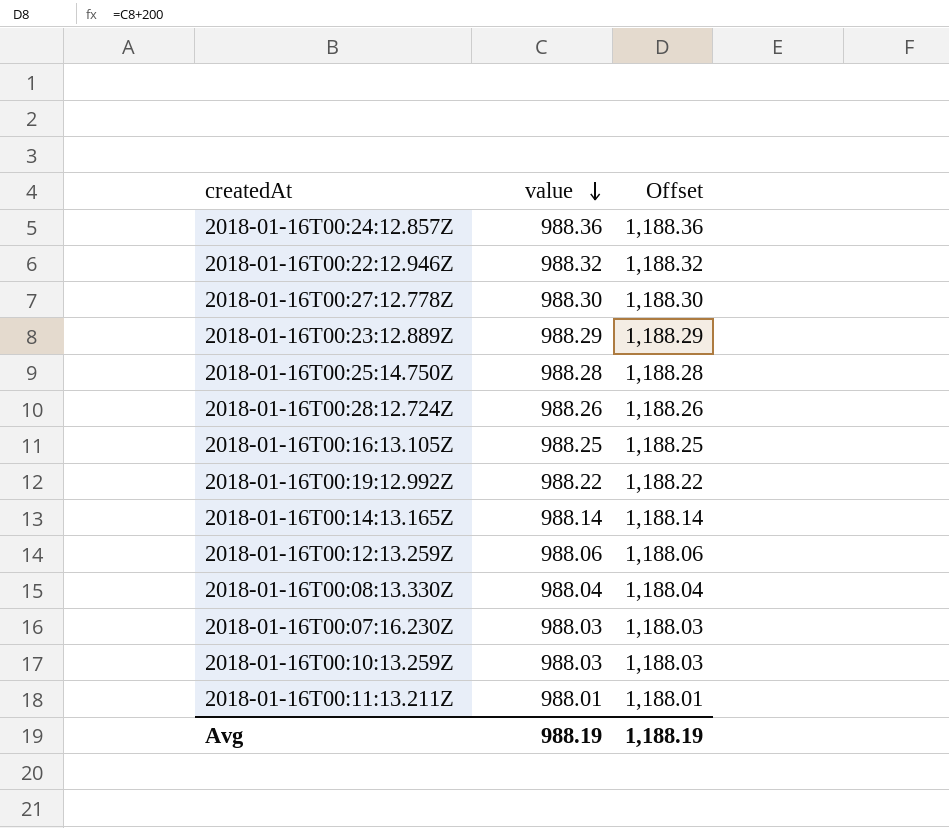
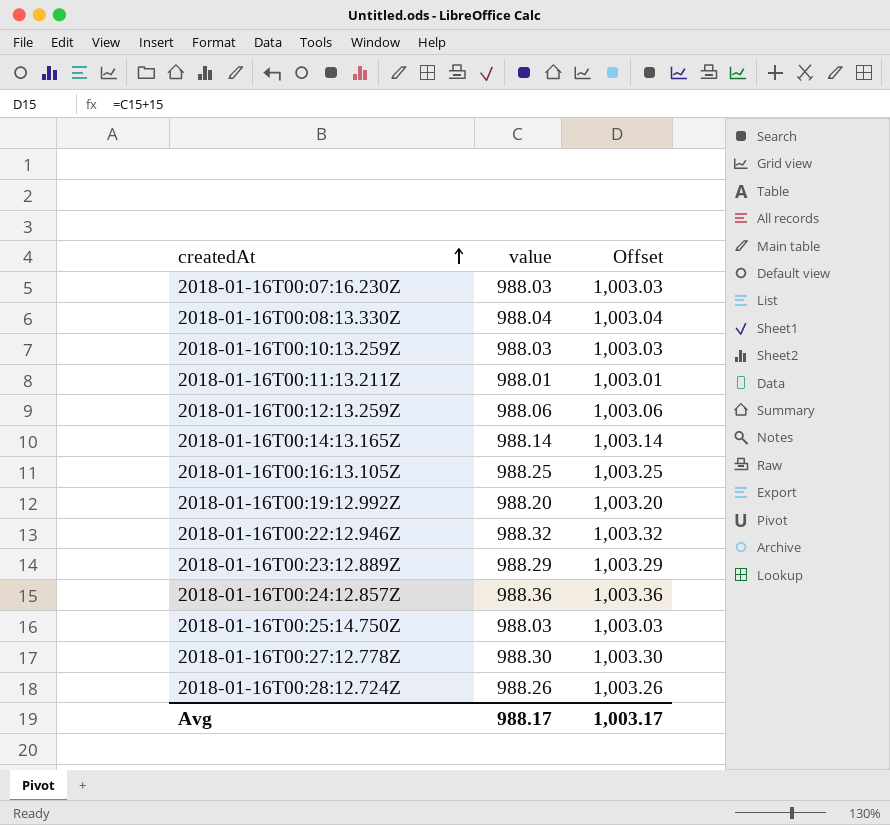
row order: value descending -> createdAt ascending
column Offset | formula: [value] + 200 -> [value] + 15
2018-01-16T00:19:12.992Z | value: 988.22 -> 988.20
2018-01-16T00:25:14.750Z | value: 988.28 -> 988.03
Avg | value: 988.19 -> 988.17
Avg | Offset: 1,188.19 -> 1,003.17

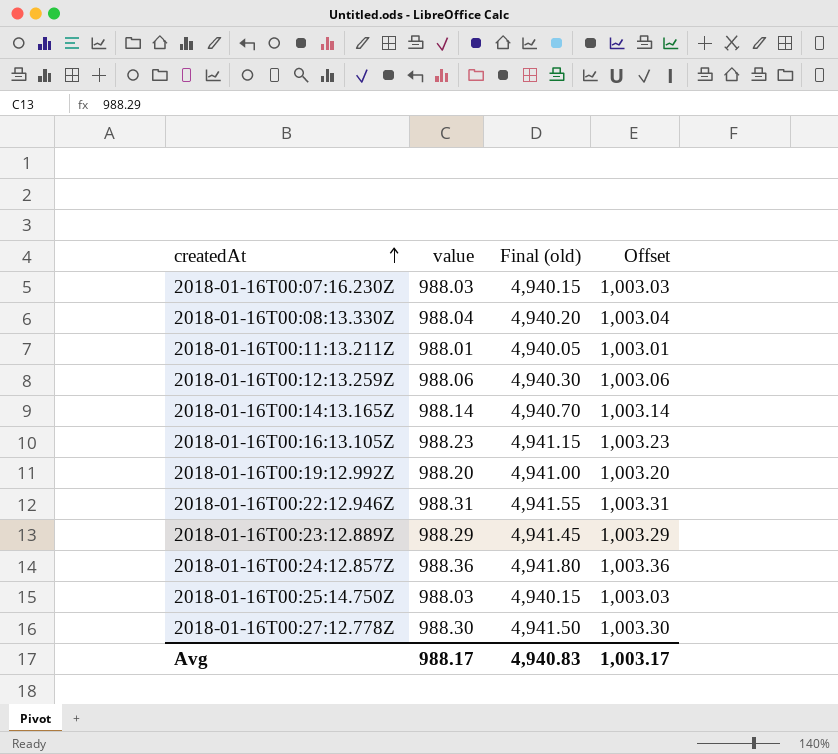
column Final (old) | formula: none -> [value] * 5
row 2018-01-16T00:10:13.259Z: 988.03 | 1,003.03 -> none
row 2018-01-16T00:28:12.724Z: 988.26 | 1,003.26 -> none
2018-01-16T00:16:13.105Z | value: 988.25 -> 988.23
2018-01-16T00:16:13.105Z | Offset: 1,003.25 -> 1,003.23
2018-01-16T00:22:12.946Z | value: 988.32 -> 988.31
2018-01-16T00:22:12.946Z | Offset: 1,003.32 -> 1,003.31

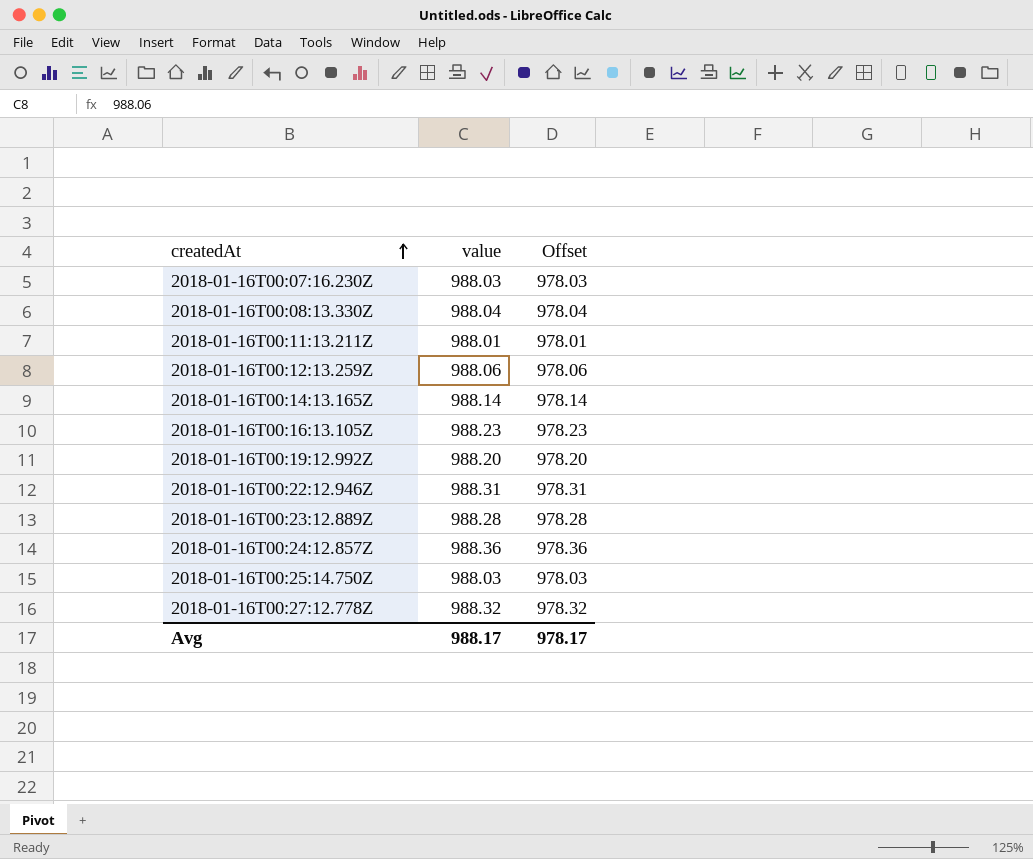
column Final (old) | formula: [value] * 5 -> none
column Offset | formula: [value] + 15 -> [value] - 10
2018-01-16T00:23:12.889Z | value: 988.29 -> 988.28
2018-01-16T00:27:12.778Z | value: 988.30 -> 988.32
Avg | Offset: 1,003.17 -> 978.17

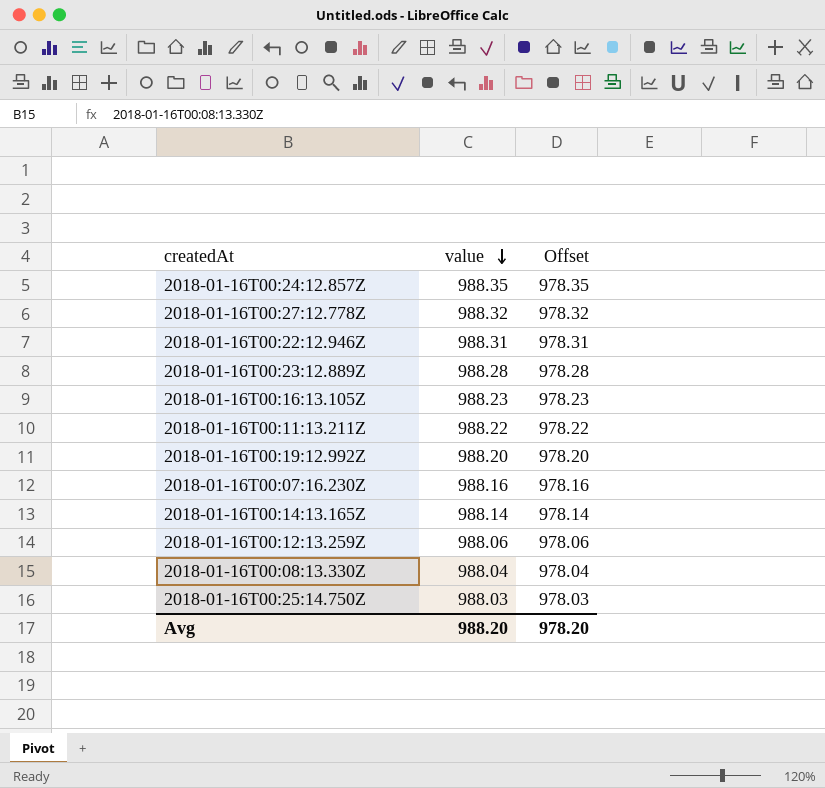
row order: createdAt ascending -> value descending
2018-01-16T00:24:12.857Z | value: 988.36 -> 988.35
2018-01-16T00:24:12.857Z | Offset: 978.36 -> 978.35
2018-01-16T00:11:13.211Z | value: 988.01 -> 988.22
2018-01-16T00:11:13.211Z | Offset: 978.01 -> 978.22
2018-01-16T00:07:16.230Z | value: 988.03 -> 988.16
2018-01-16T00:07:16.230Z | Offset: 978.03 -> 978.16
Avg | value: 988.17 -> 988.20
Avg | Offset: 978.17 -> 978.20

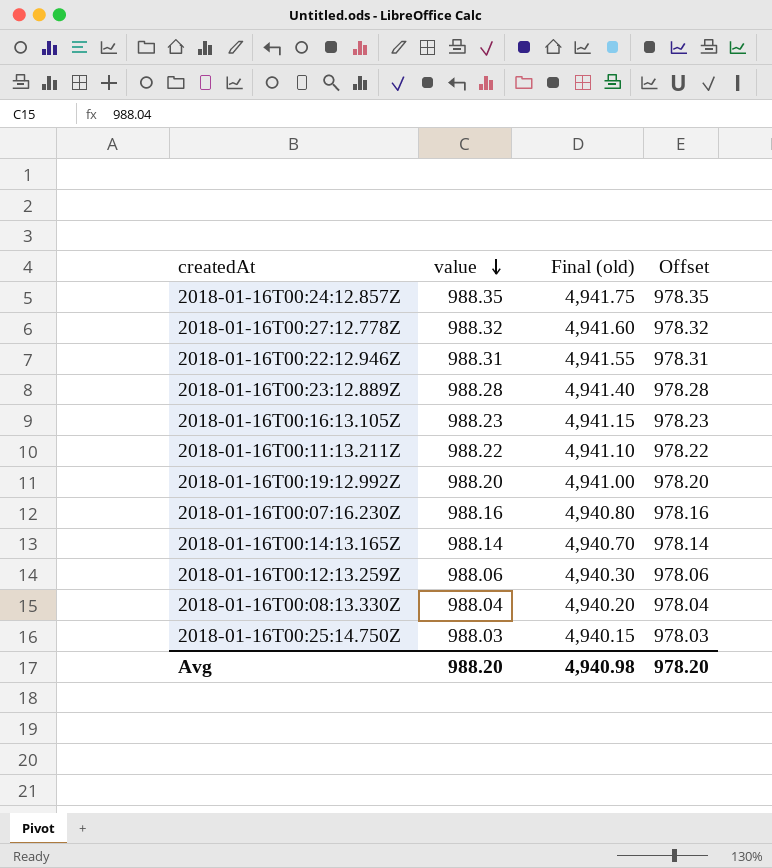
column Final (old) | formula: none -> [value] * 5

